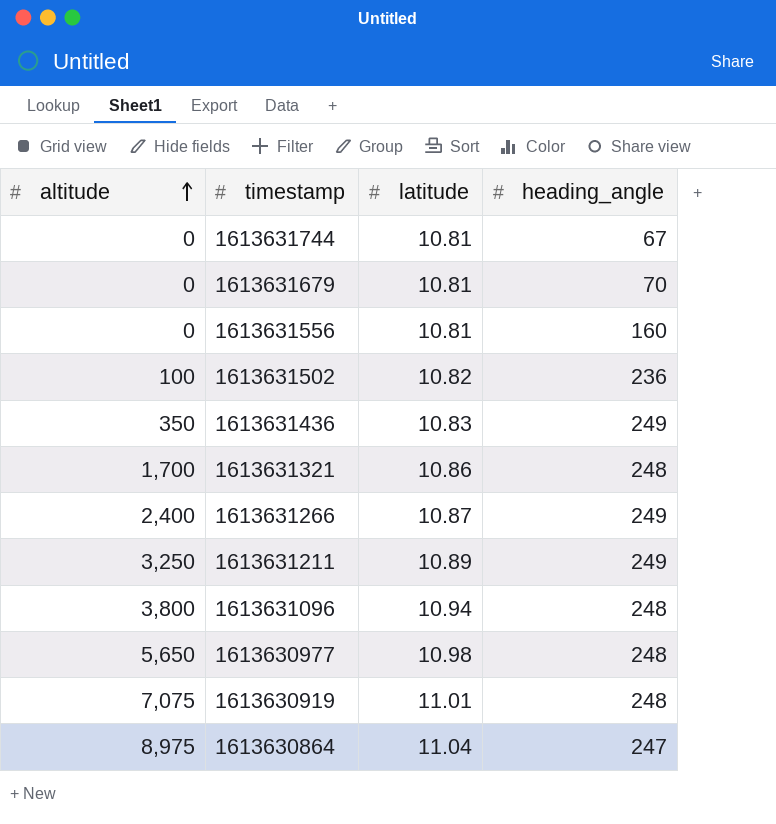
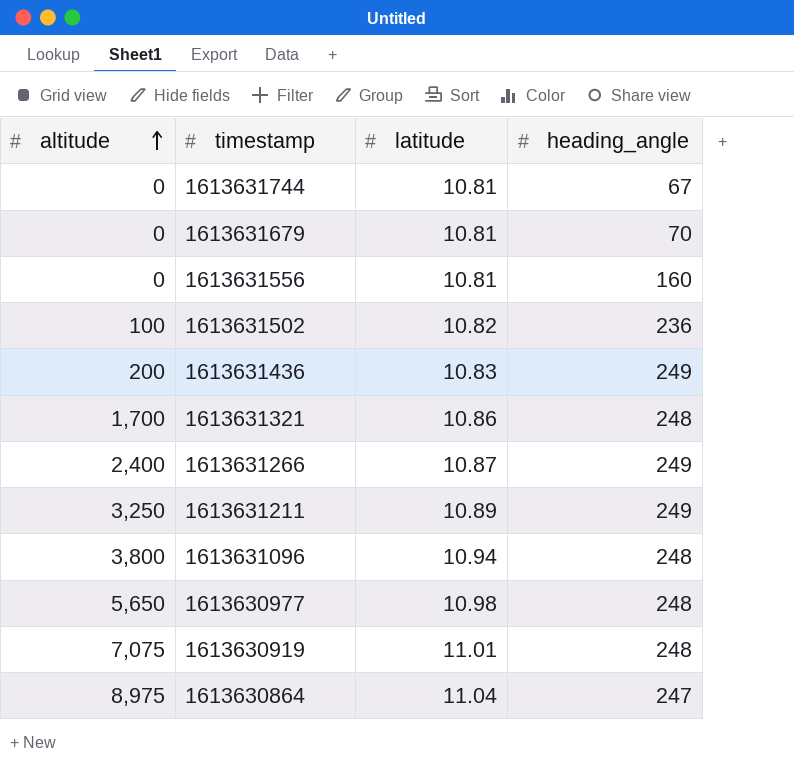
1613631436 | altitude: 350 -> 200

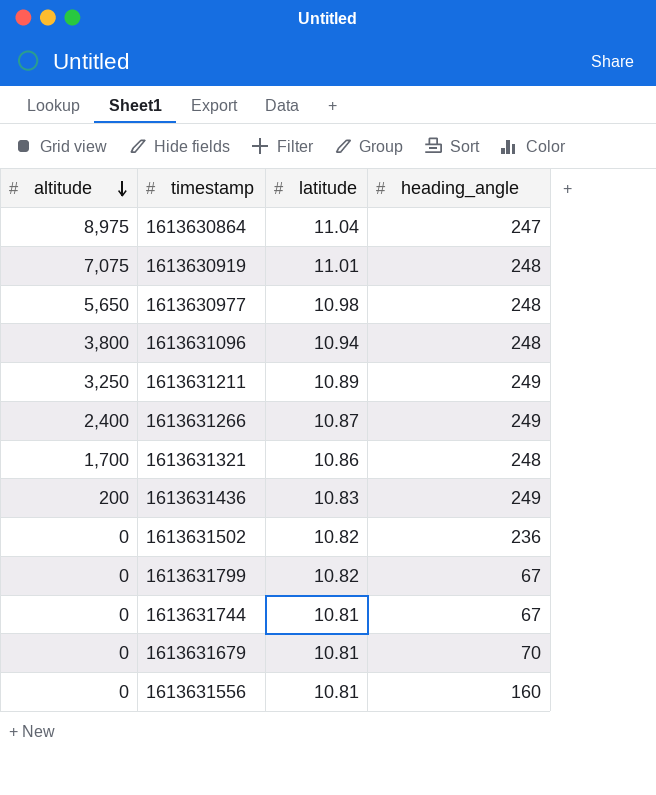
row order: altitude ascending -> altitude descending
1613631502 | altitude: 100 -> 0
row 1613631799: none -> 0 | 10.82 | 67

